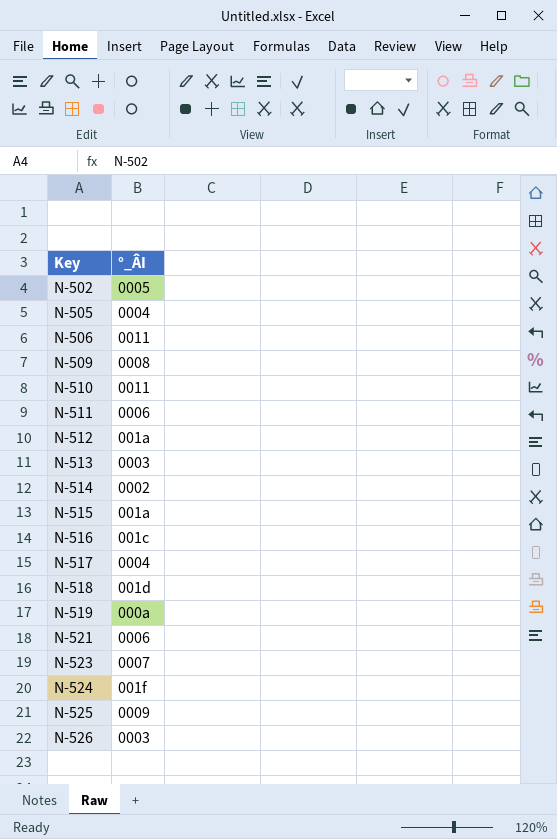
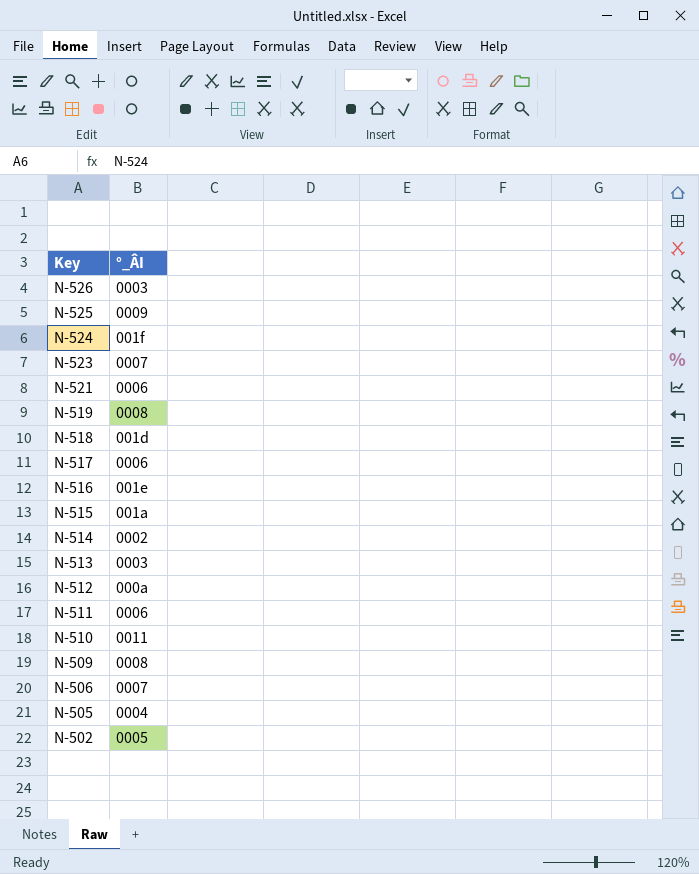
row order: Key ascending -> Key descending
N-519 | °_ÂI: 000a -> 0008
N-517 | °_ÂI: 0004 -> 0006
N-516 | °_ÂI: 001c -> 001e
N-512 | °_ÂI: 001a -> 000a
N-506 | °_ÂI: 0011 -> 0007

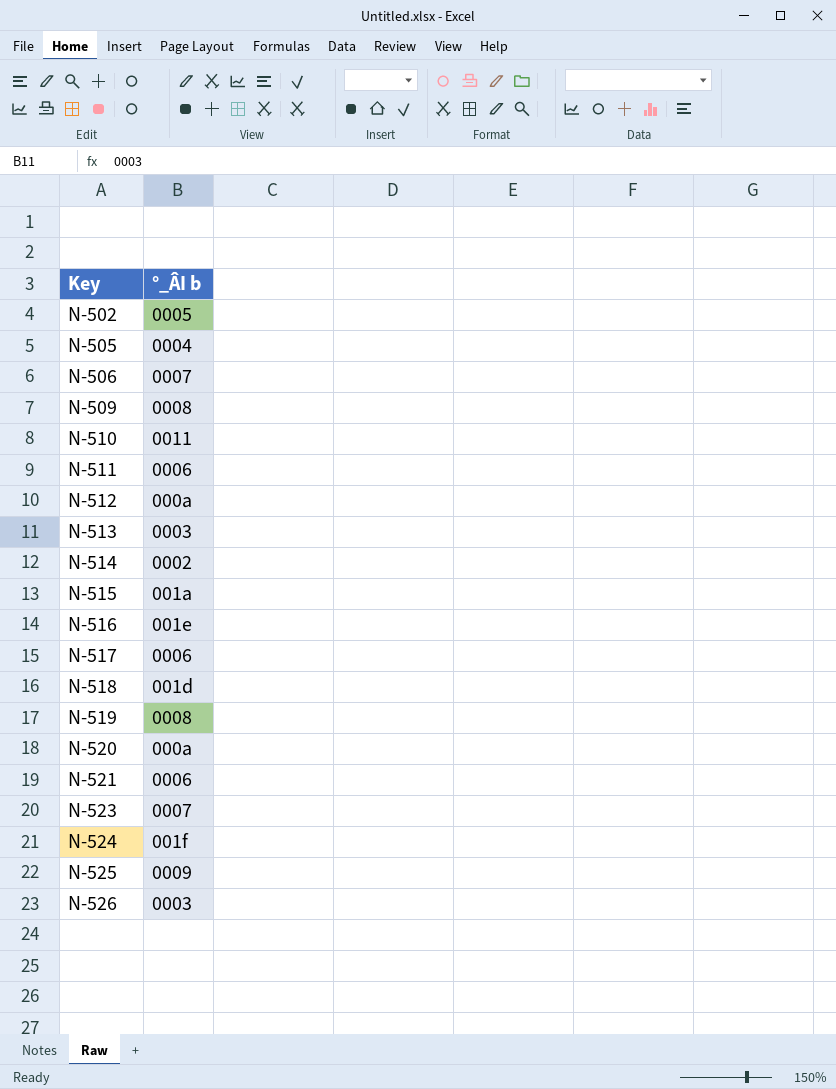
row order: Key descending -> Key ascending
column name: °_ÂI -> °_ÂI b
row N-520: none -> 000a

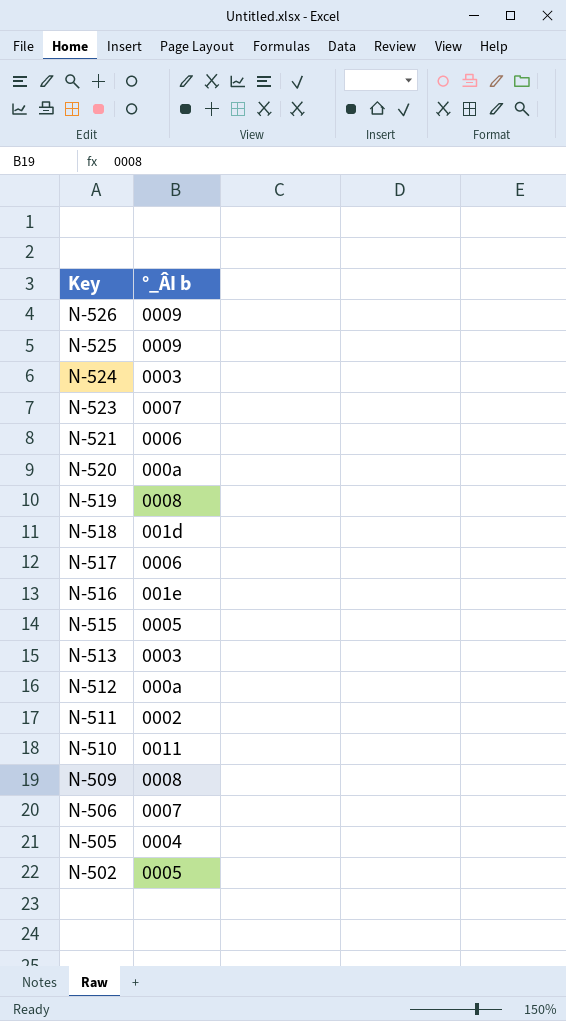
row order: Key ascending -> Key descending
row N-514: 0002 -> none
N-526 | °_ÂI b: 0003 -> 0009
N-524 | °_ÂI b: 001f -> 0003
N-515 | °_ÂI b: 001a -> 0005
N-511 | °_ÂI b: 0006 -> 0002

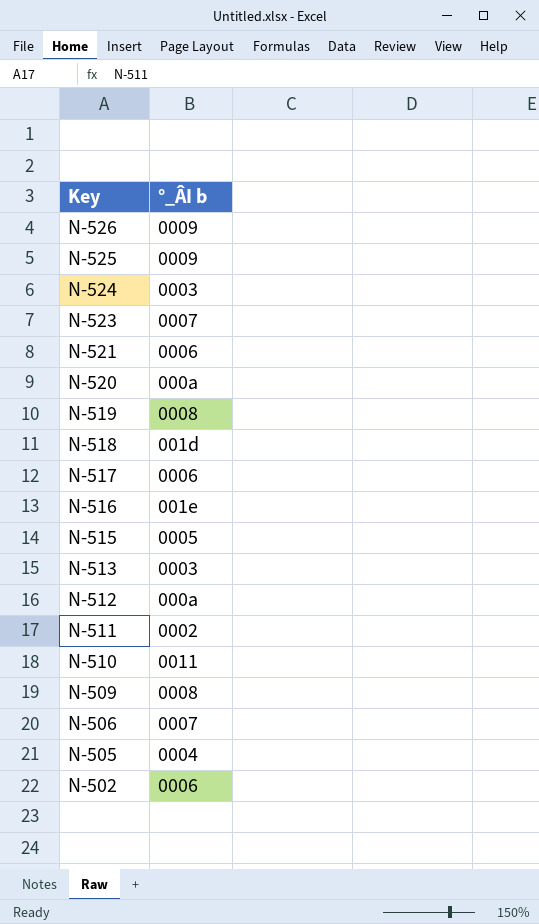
N-502 | °_ÂI b: 0005 -> 0006

